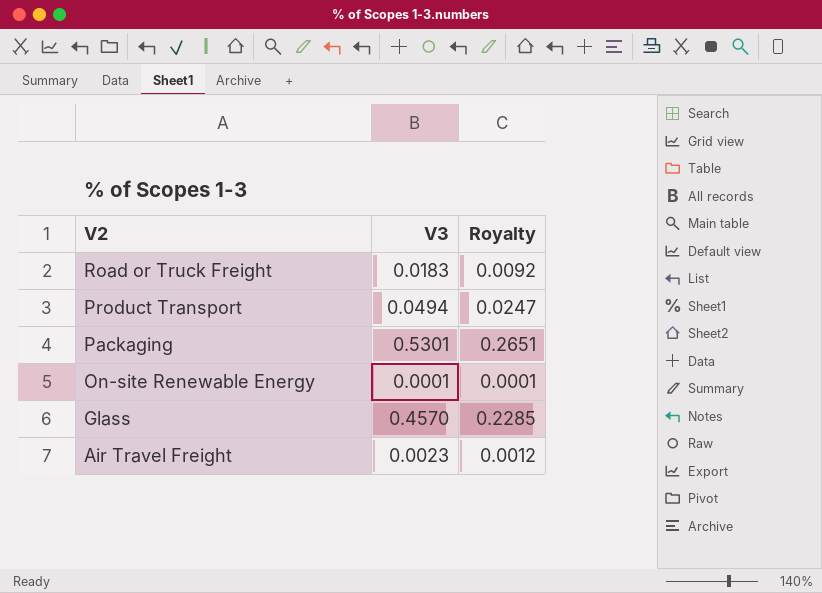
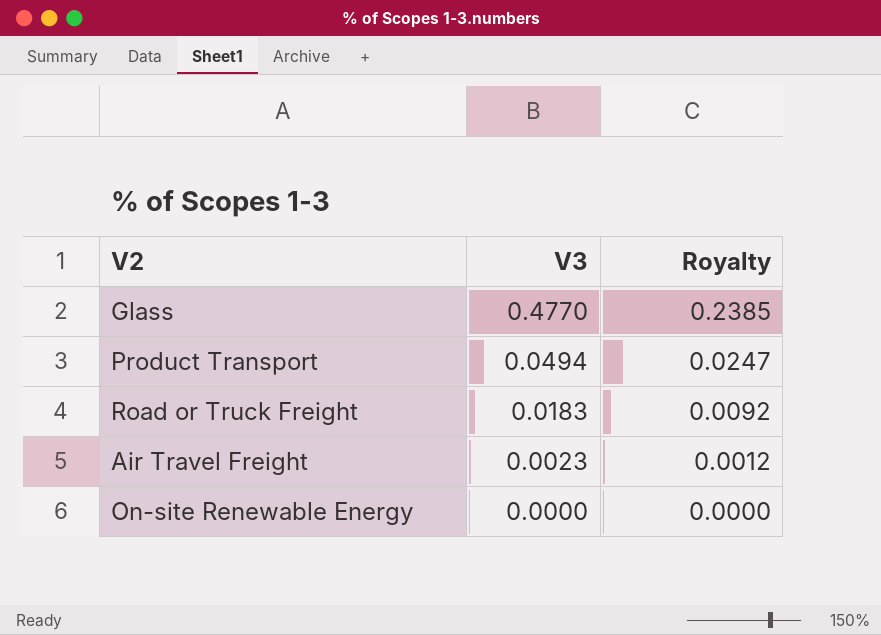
row order: V2 descending -> V3 descending
row Packaging: 0.5301 | 0.2651 -> none
Glass | V3: 0.4570 -> 0.4770
Glass | Royalty: 0.2285 -> 0.2385
On-site Renewable Energy | V3: 0.0001 -> 0.0000
On-site Renewable Energy | Royalty: 0.0001 -> 0.0000

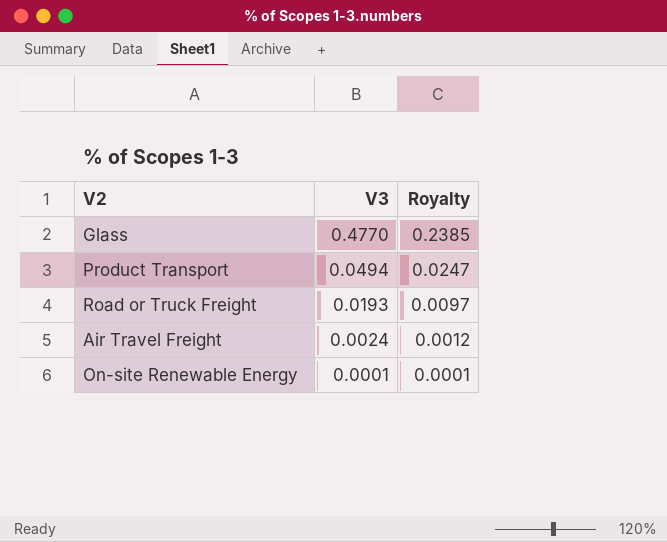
Road or Truck Freight | V3: 0.0183 -> 0.0193
Road or Truck Freight | Royalty: 0.0092 -> 0.0097
Air Travel Freight | V3: 0.0023 -> 0.0024
On-site Renewable Energy | V3: 0.0000 -> 0.0001
On-site Renewable Energy | Royalty: 0.0000 -> 0.0001

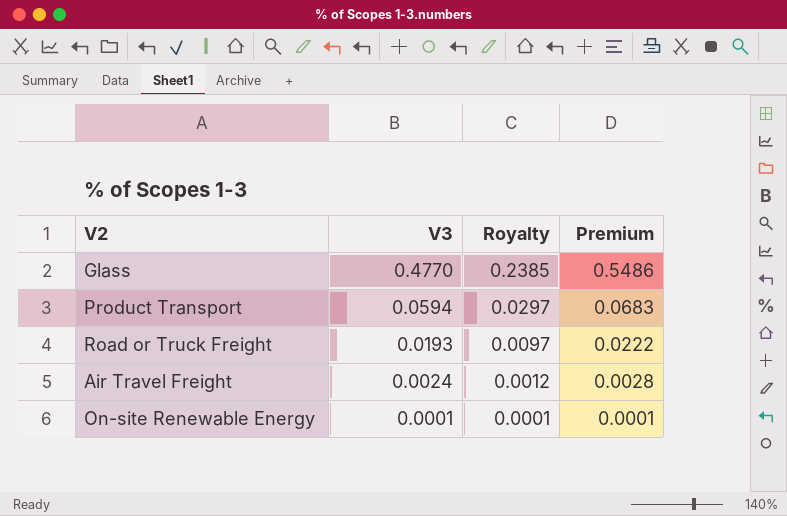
column Premium | formula: none -> [V3] * 1.15
Product Transport | V3: 0.0494 -> 0.0594
Product Transport | Royalty: 0.0247 -> 0.0297

